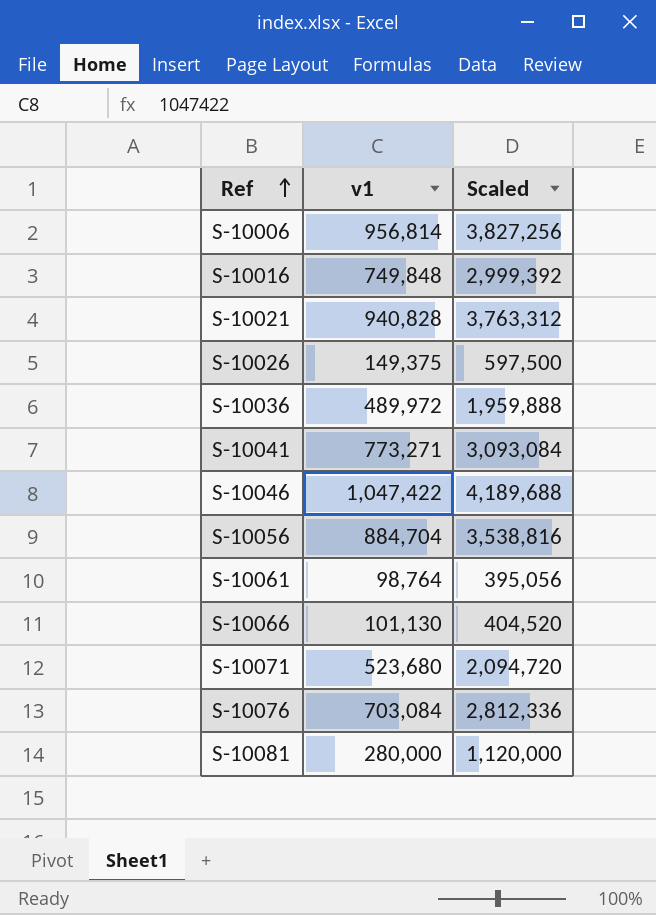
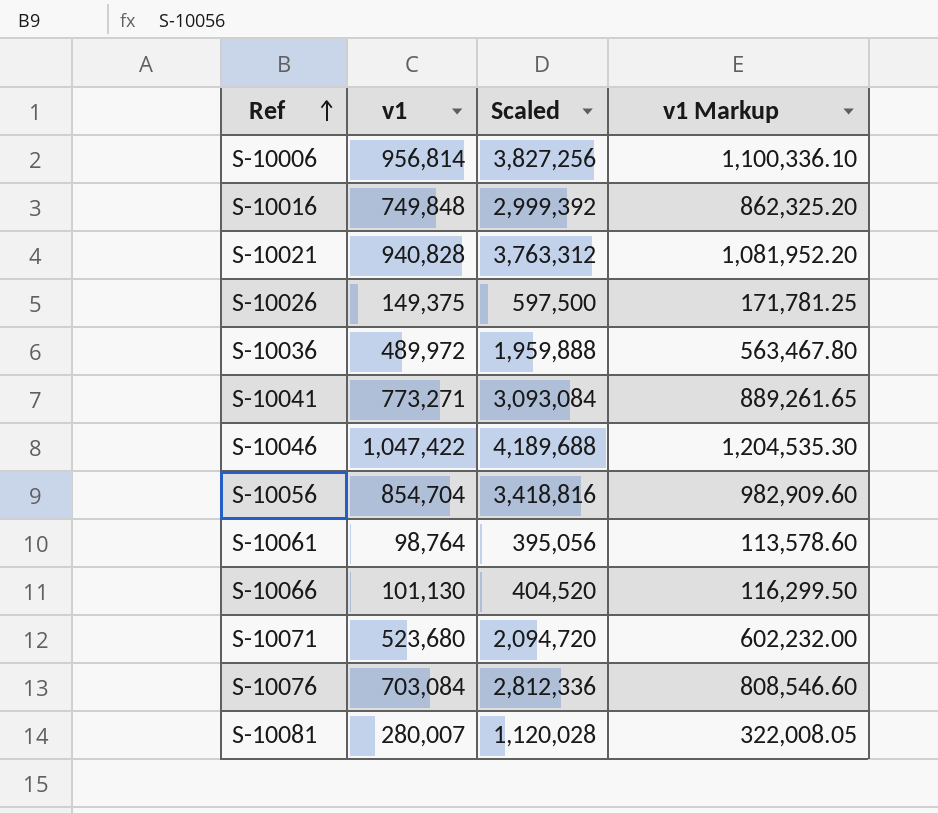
column v1 Markup | formula: none -> [v1] * 1.15
S-10056 | v1: 884,704 -> 854,704
S-10056 | Scaled: 3,538,816 -> 3,418,816
S-10081 | v1: 280,000 -> 280,007
S-10081 | Scaled: 1,120,000 -> 1,120,028

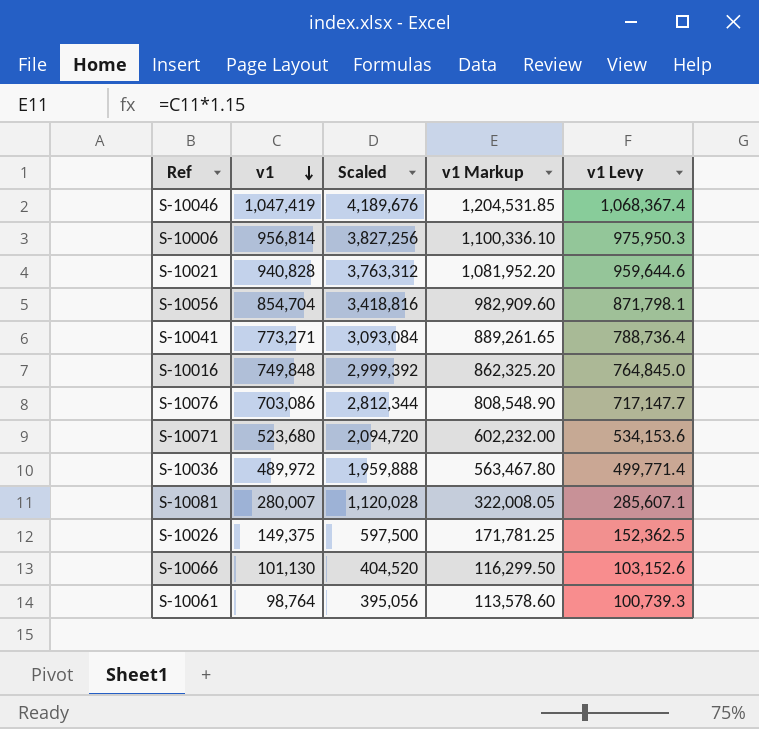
row order: Ref ascending -> v1 descending
column v1 Levy | formula: none -> [v1] * 1.02
S-10046 | v1: 1,047,422 -> 1,047,419
S-10046 | Scaled: 4,189,688 -> 4,189,676
S-10046 | v1 Markup: 1,204,535.30 -> 1,204,531.85
S-10076 | v1: 703,084 -> 703,086
S-10076 | Scaled: 2,812,336 -> 2,812,344
S-10076 | v1 Markup: 808,546.60 -> 808,548.90

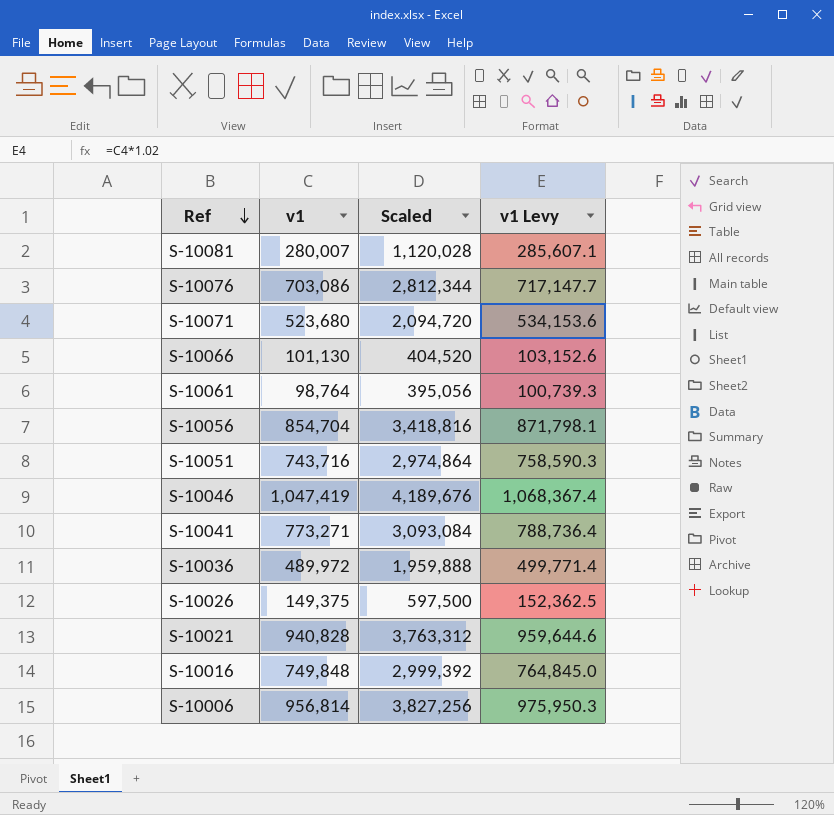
row order: v1 descending -> Ref descending
column v1 Markup | formula: [v1] * 1.15 -> none
row S-10051: none -> 743,716 | 2,974,864 | 758,590.3

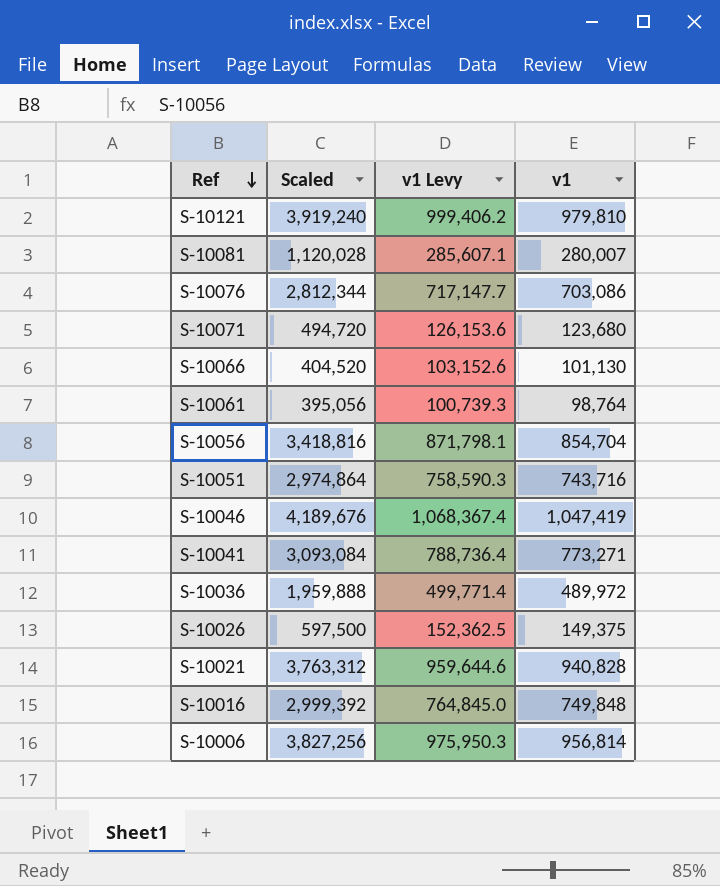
column v1 | position: 2 -> 4
row S-10121: none -> 3,919,240 | 999,406.2 | 979,810
S-10071 | Scaled: 2,094,720 -> 494,720
S-10071 | v1 Levy: 534,153.6 -> 126,153.6
S-10071 | v1: 523,680 -> 123,680

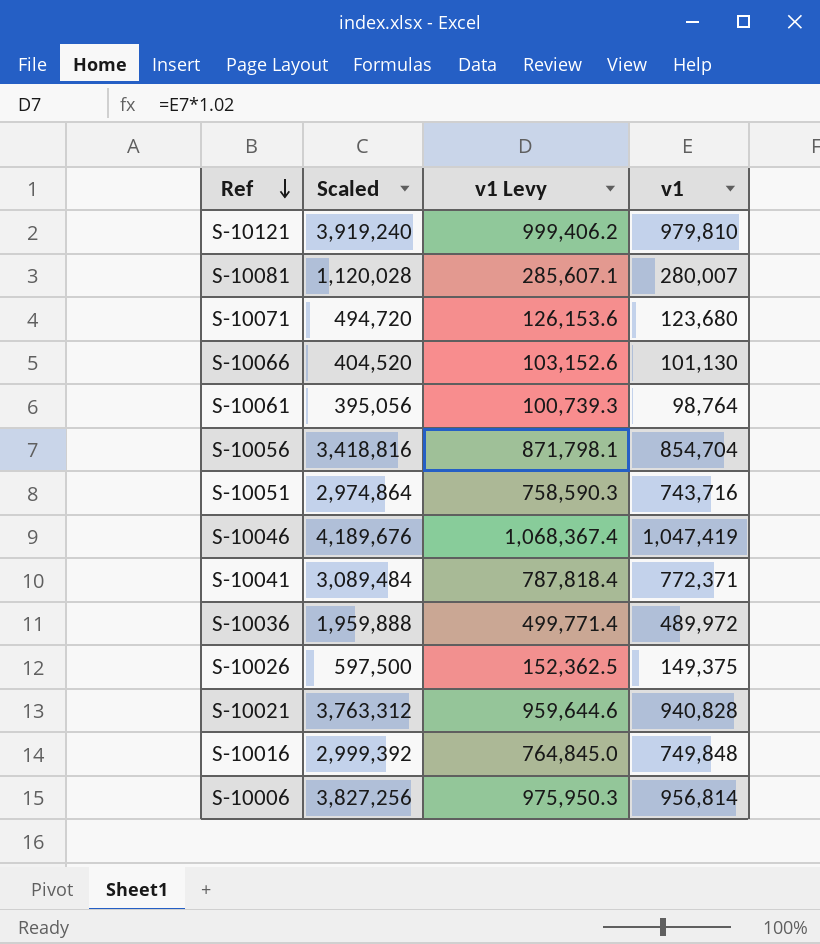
row S-10076: 2,812,344 | 717,147.7 | 703,086 -> none
S-10041 | Scaled: 3,093,084 -> 3,089,484
S-10041 | v1 Levy: 788,736.4 -> 787,818.4
S-10041 | v1: 773,271 -> 772,371

